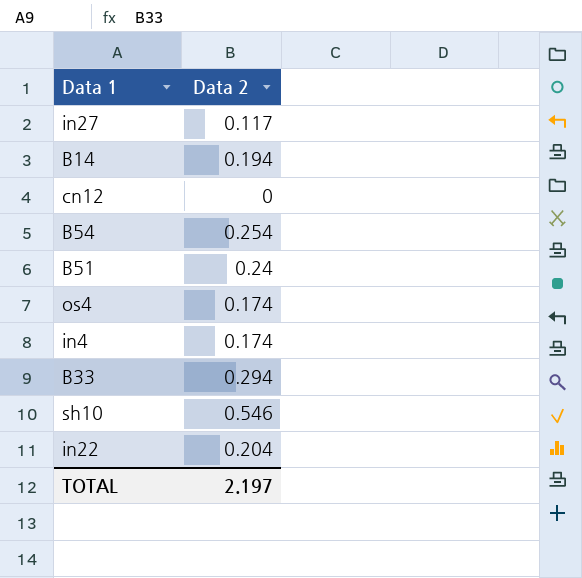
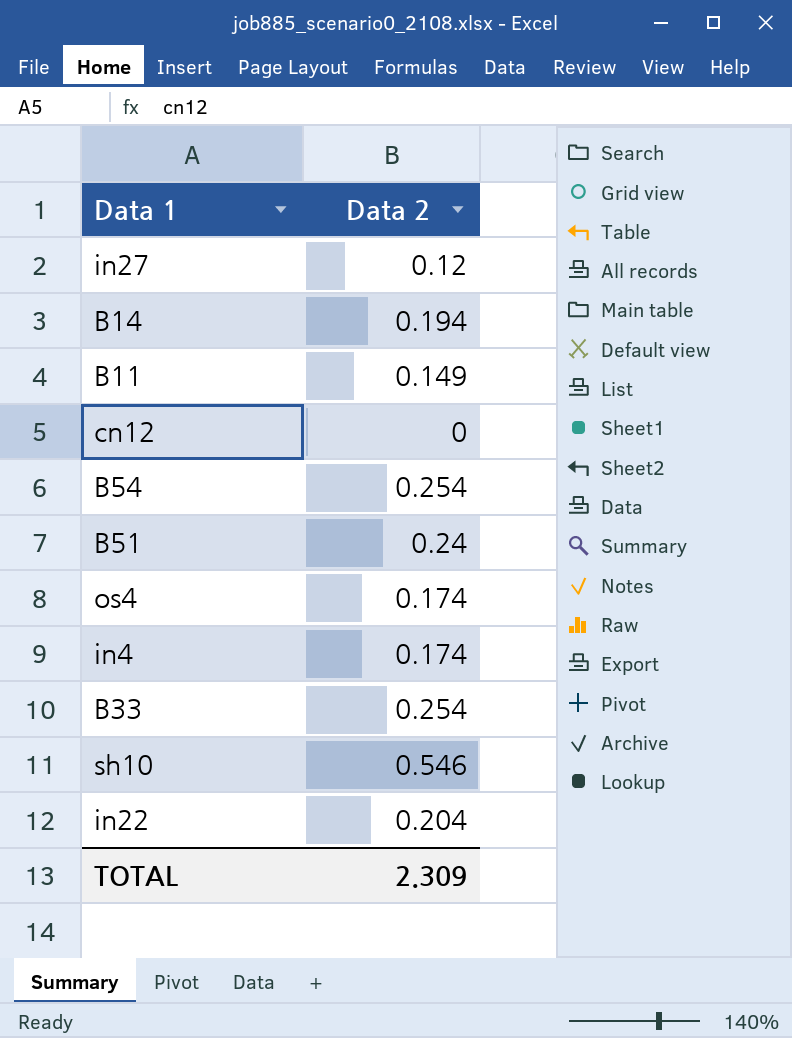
in27 | Data 2: 0.117 -> 0.12
row B11: none -> 0.149
B33 | Data 2: 0.294 -> 0.254
TOTAL | Data 2: 2.197 -> 2.309

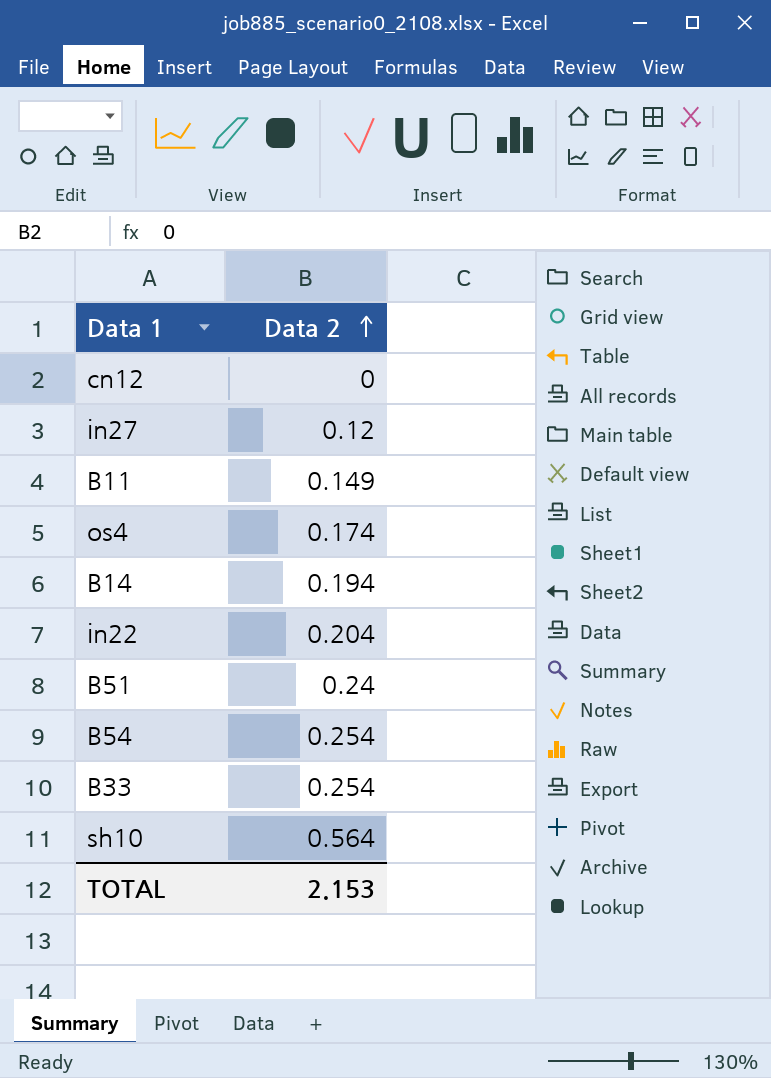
row order: none -> Data 2 ascending
row in4: 0.174 -> none
sh10 | Data 2: 0.546 -> 0.564
TOTAL | Data 2: 2.309 -> 2.153

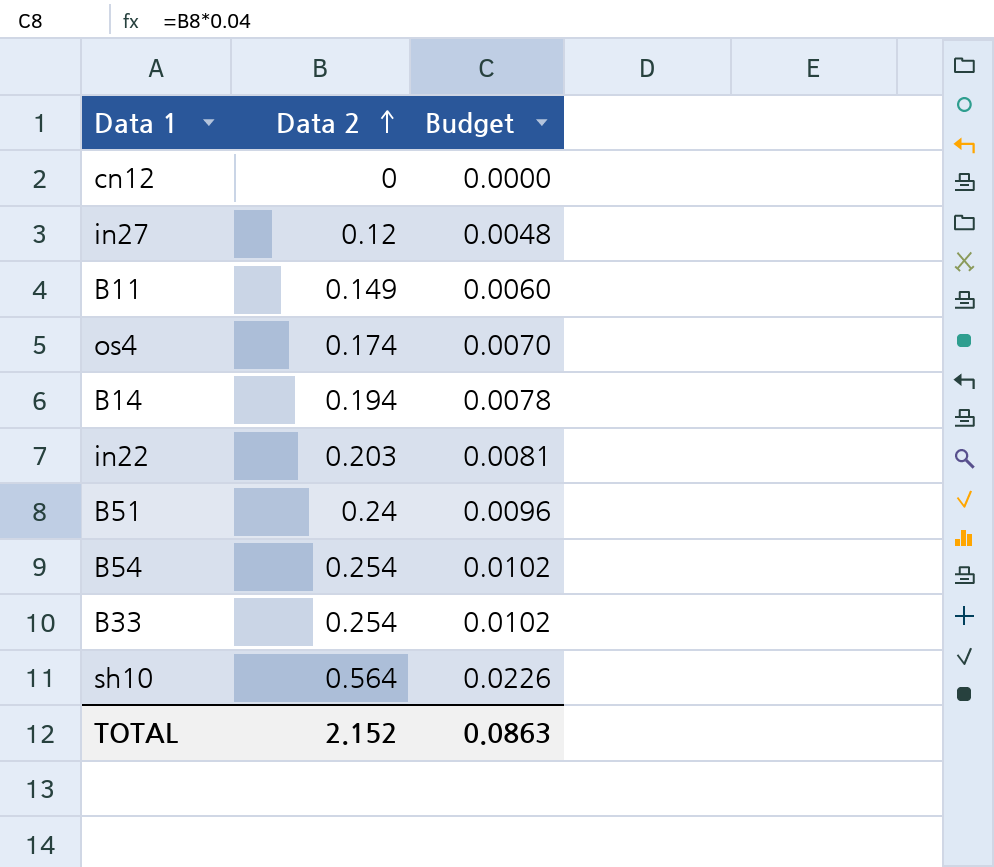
column Budget | formula: none -> [Data 2] * 0.04
in22 | Data 2: 0.204 -> 0.203
TOTAL | Data 2: 2.153 -> 2.152

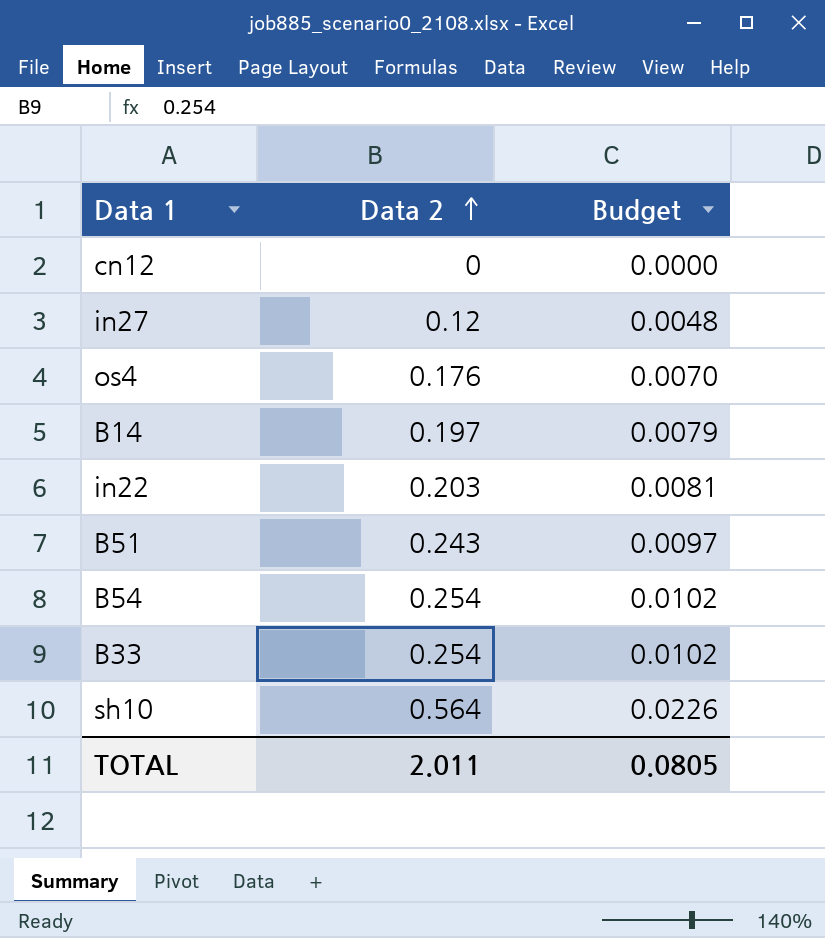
row B11: 0.149 | 0.0060 -> none
os4 | Data 2: 0.174 -> 0.176
B14 | Data 2: 0.194 -> 0.197
B14 | Budget: 0.0078 -> 0.0079
B51 | Data 2: 0.24 -> 0.243
B51 | Budget: 0.0096 -> 0.0097
TOTAL | Data 2: 2.152 -> 2.011
TOTAL | Budget: 0.0863 -> 0.0805

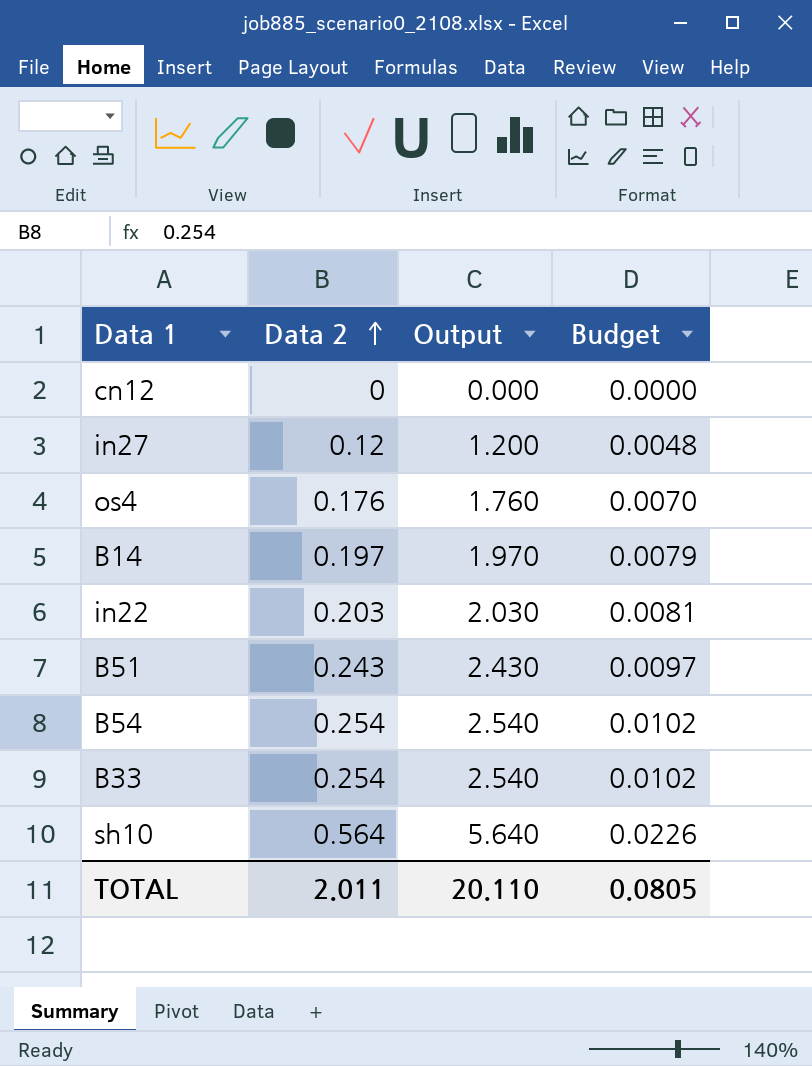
column Output | formula: none -> [Data 2] * 10

